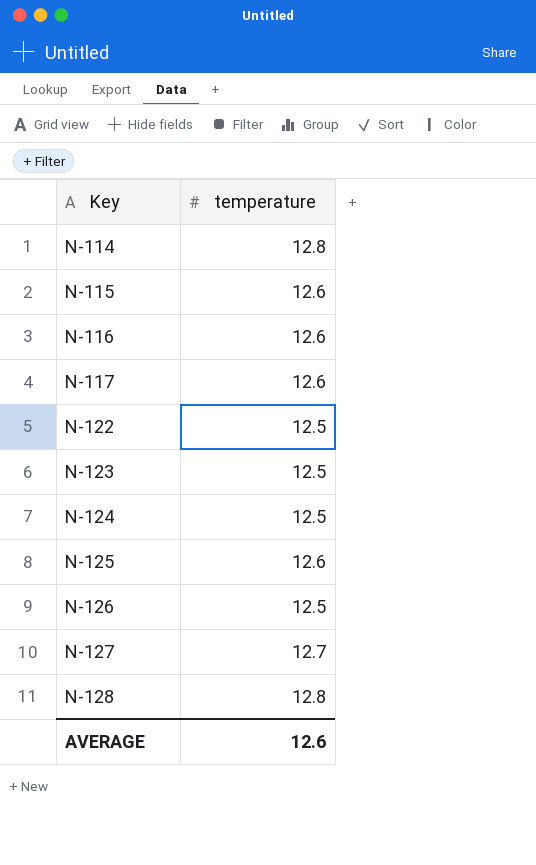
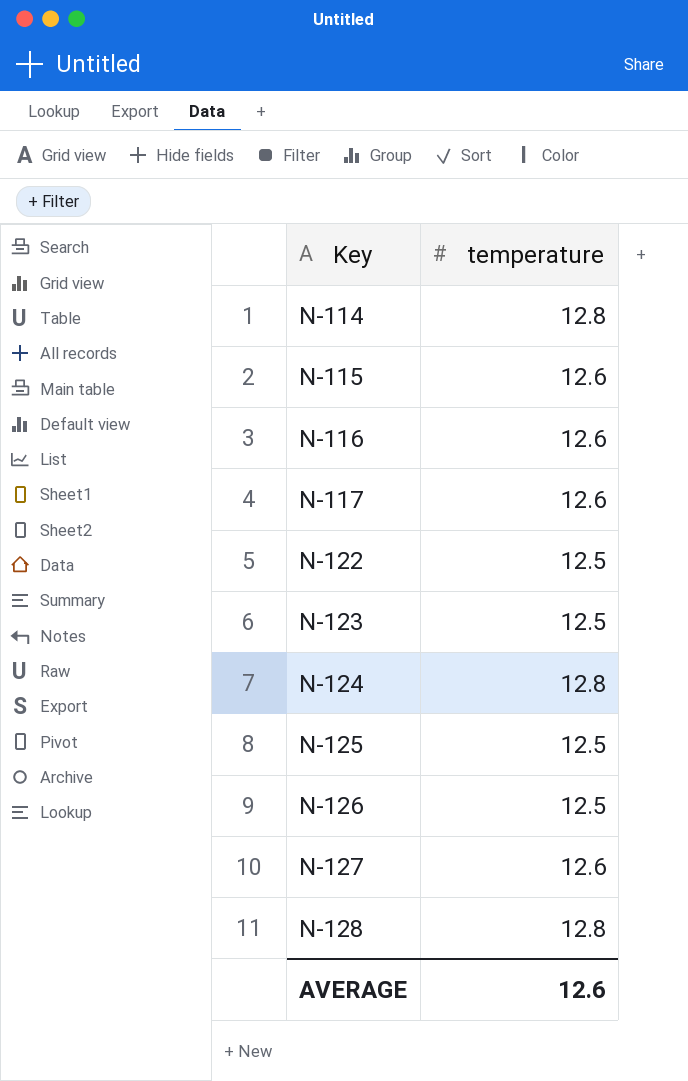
N-124 | temperature: 12.5 -> 12.8
N-125 | temperature: 12.6 -> 12.5
N-127 | temperature: 12.7 -> 12.6

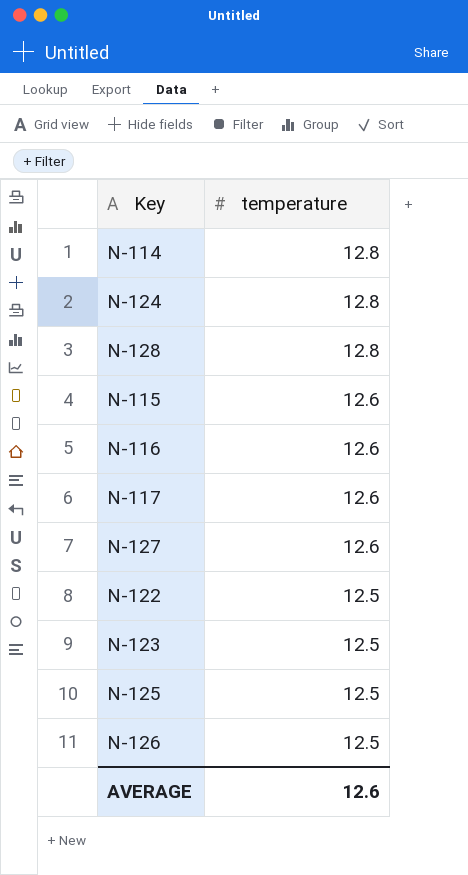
row order: Key ascending -> temperature descending

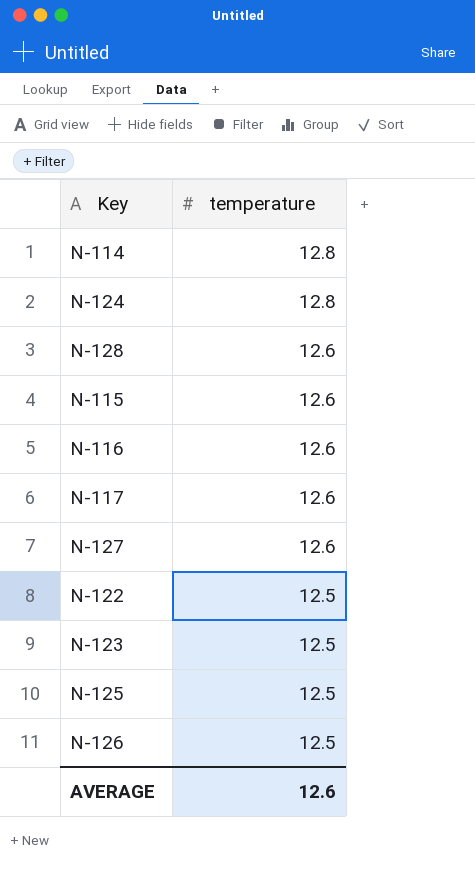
N-128 | temperature: 12.8 -> 12.6

